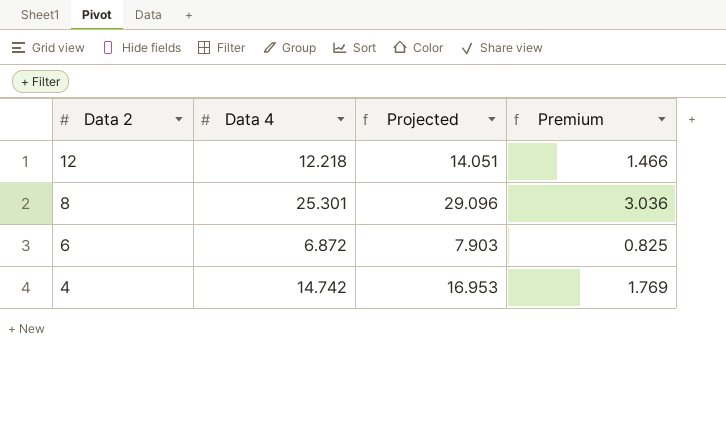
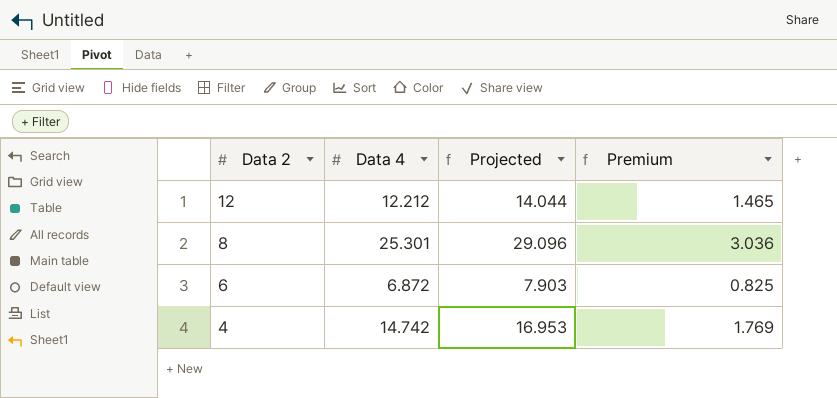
12 | Data 4: 12.218 -> 12.212
12 | Projected: 14.051 -> 14.044
12 | Premium: 1.466 -> 1.465

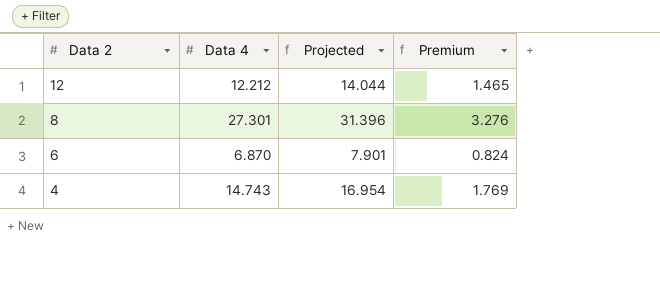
8 | Data 4: 25.301 -> 27.301
8 | Projected: 29.096 -> 31.396
8 | Premium: 3.036 -> 3.276
6 | Data 4: 6.872 -> 6.870
6 | Projected: 7.903 -> 7.901
6 | Premium: 0.825 -> 0.824
4 | Data 4: 14.742 -> 14.743
4 | Projected: 16.953 -> 16.954

